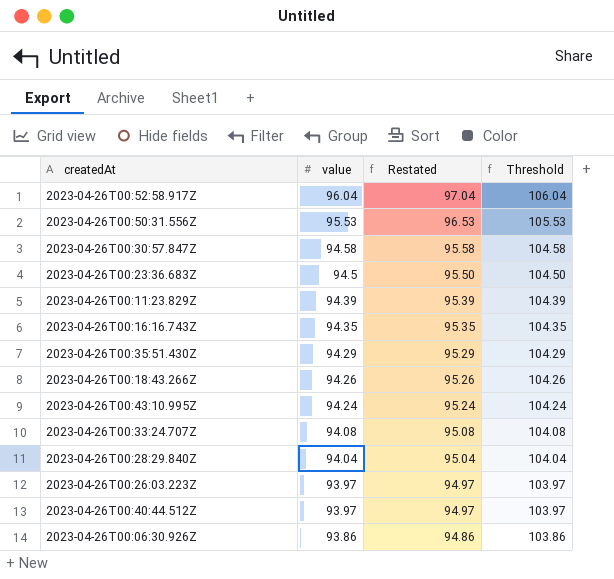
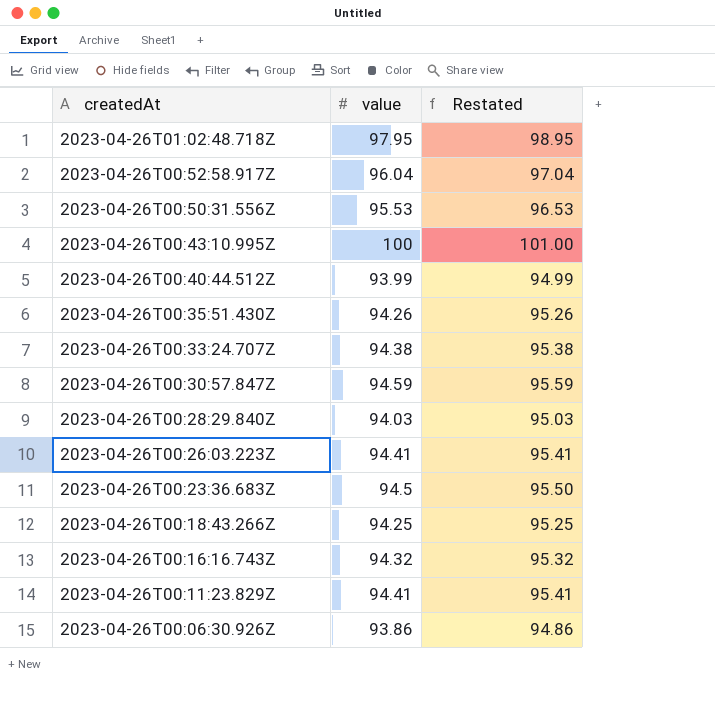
row order: value descending -> createdAt descending
column Threshold | formula: [value] + 10 -> none
row 2023-04-26T01:02:48.718Z: none -> 97.95 | 98.95
2023-04-26T00:43:10.995Z | value: 94.24 -> 100
2023-04-26T00:43:10.995Z | Restated: 95.24 -> 101.00
2023-04-26T00:40:44.512Z | value: 93.97 -> 93.99
2023-04-26T00:40:44.512Z | Restated: 94.97 -> 94.99
2023-04-26T00:35:51.430Z | value: 94.29 -> 94.26
2023-04-26T00:35:51.430Z | Restated: 95.29 -> 95.26
2023-04-26T00:33:24.707Z | value: 94.08 -> 94.38
2023-04-26T00:33:24.707Z | Restated: 95.08 -> 95.38
2023-04-26T00:30:57.847Z | value: 94.58 -> 94.59
2023-04-26T00:30:57.847Z | Restated: 95.58 -> 95.59
2023-04-26T00:28:29.840Z | value: 94.04 -> 94.03
2023-04-26T00:28:29.840Z | Restated: 95.04 -> 95.03
2023-04-26T00:26:03.223Z | value: 93.97 -> 94.41
2023-04-26T00:26:03.223Z | Restated: 94.97 -> 95.41
2023-04-26T00:18:43.266Z | value: 94.26 -> 94.25
2023-04-26T00:18:43.266Z | Restated: 95.26 -> 95.25
2023-04-26T00:16:16.743Z | value: 94.35 -> 94.32
2023-04-26T00:16:16.743Z | Restated: 95.35 -> 95.32
2023-04-26T00:11:23.829Z | value: 94.39 -> 94.41
2023-04-26T00:11:23.829Z | Restated: 95.39 -> 95.41

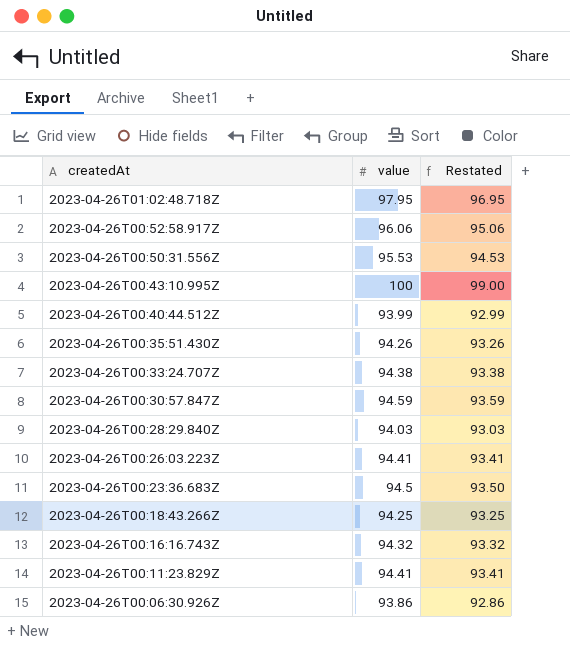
column Restated | formula: [value] + 1 -> [value] - 1
2023-04-26T00:52:58.917Z | value: 96.04 -> 96.06

